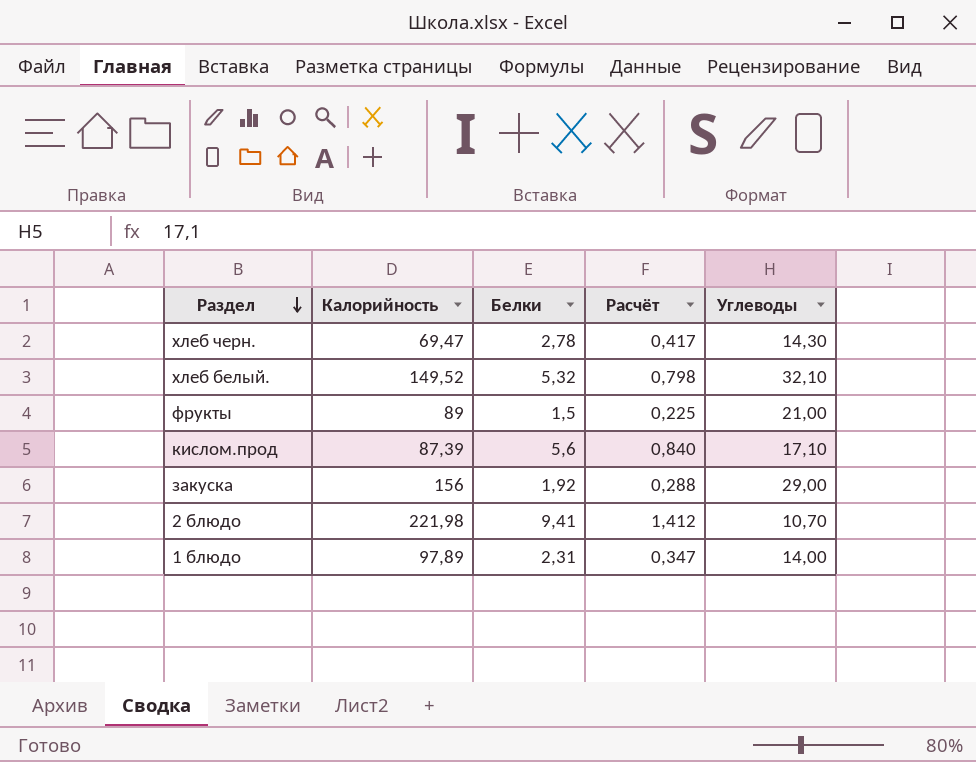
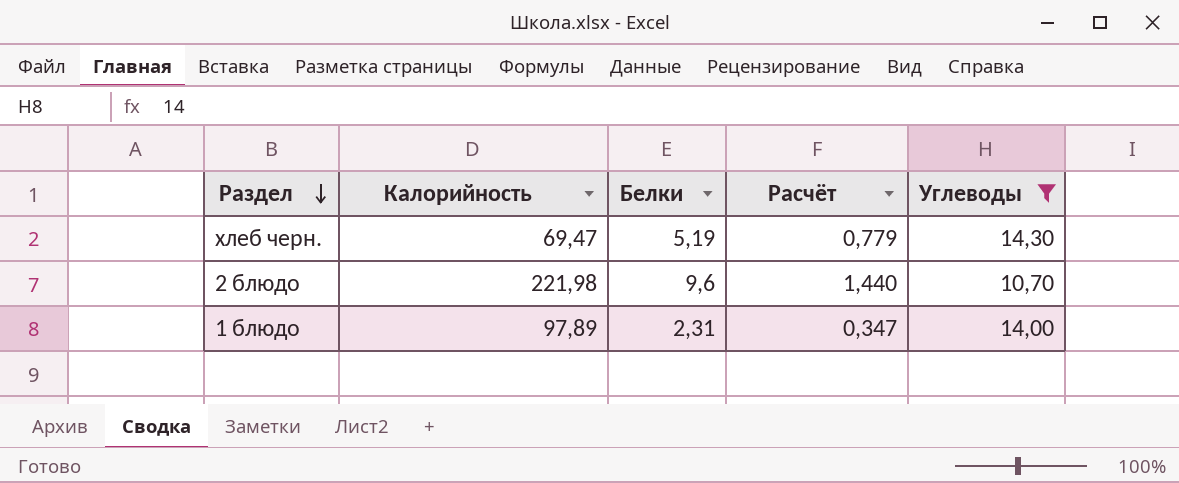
filter: none -> Углеводы <= 14,30
хлеб черн. | Белки: 2,78 -> 5,19
хлеб черн. | Расчёт: 0,417 -> 0,779
2 блюдо | Белки: 9,41 -> 9,6
2 блюдо | Расчёт: 1,412 -> 1,440

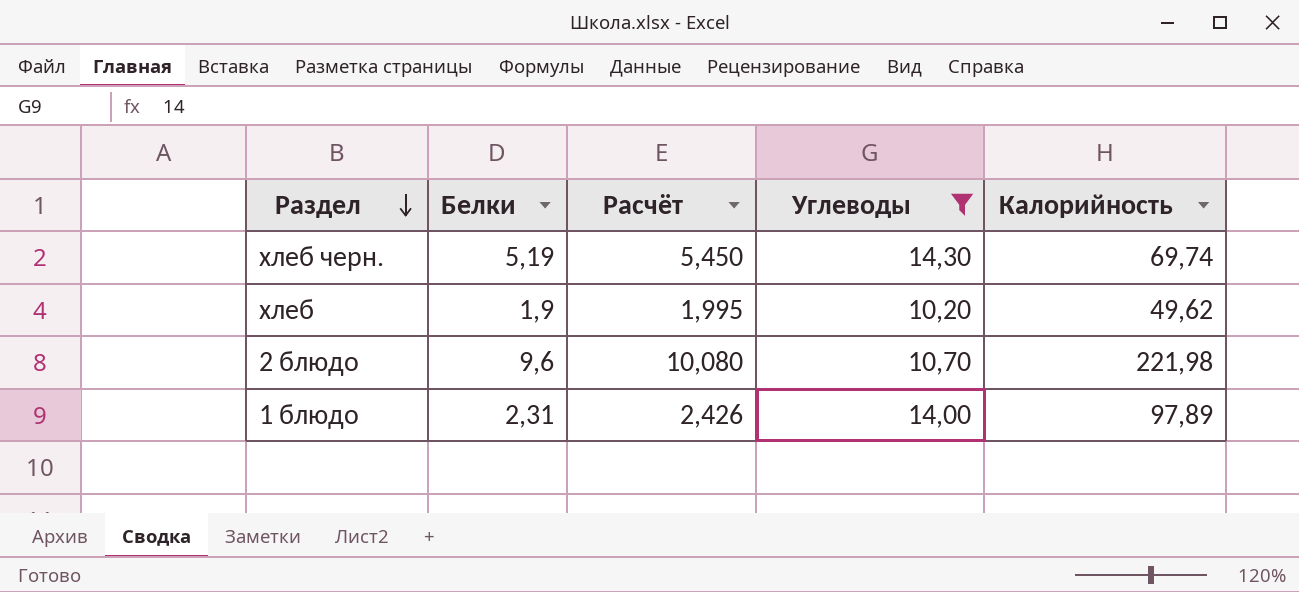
column Расчёт | formula: [Белки] * 0,15 -> [Белки] * 1,05
column Калорийность | position: 2 -> 5
хлеб черн. | Калорийность: 69,47 -> 69,74
row хлеб: none -> 1,9 | 1,995 | 10,20 | 49,62

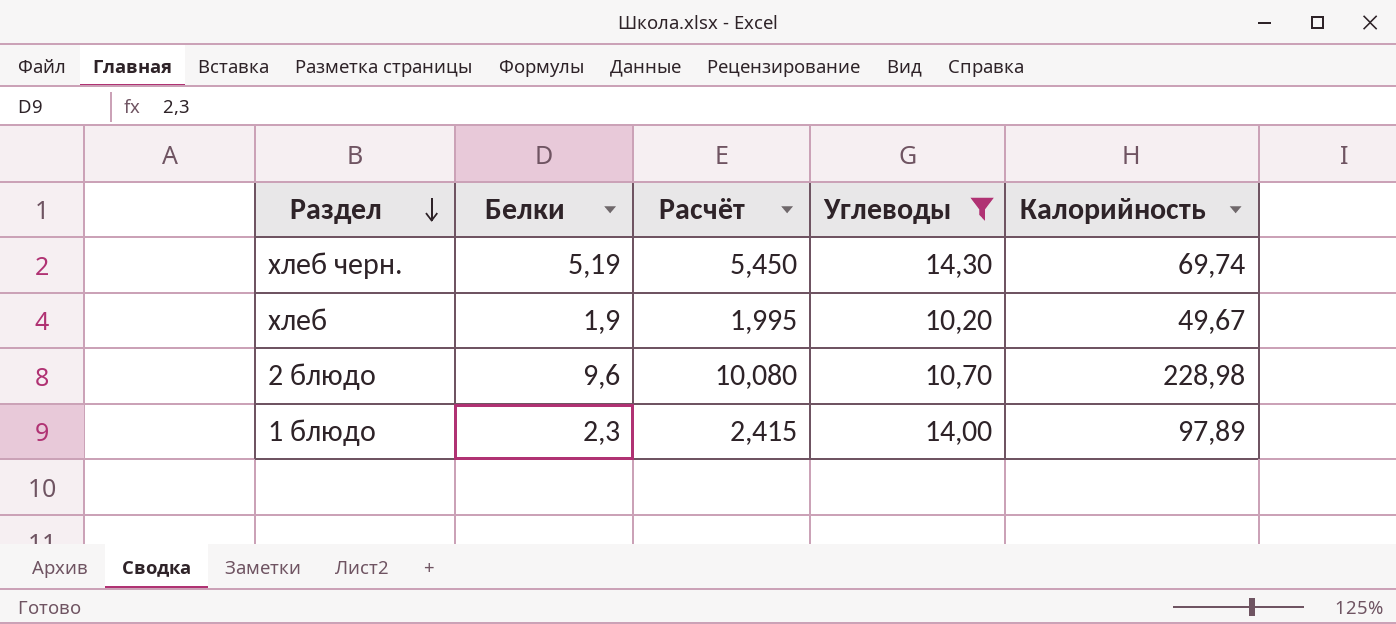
хлеб | Калорийность: 49,62 -> 49,67
2 блюдо | Калорийность: 221,98 -> 228,98
1 блюдо | Белки: 2,31 -> 2,3
1 блюдо | Расчёт: 2,426 -> 2,415

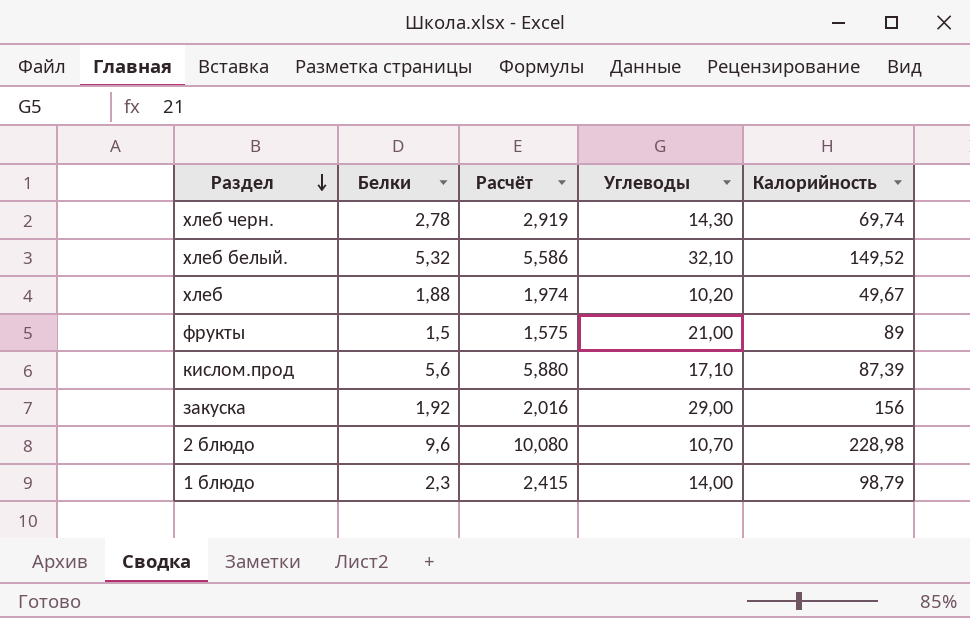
filter: Углеводы <= 14,30 -> none
хлеб черн. | Белки: 5,19 -> 2,78
хлеб черн. | Расчёт: 5,450 -> 2,919
хлеб | Белки: 1,9 -> 1,88
хлеб | Расчёт: 1,995 -> 1,974
1 блюдо | Калорийность: 97,89 -> 98,79

